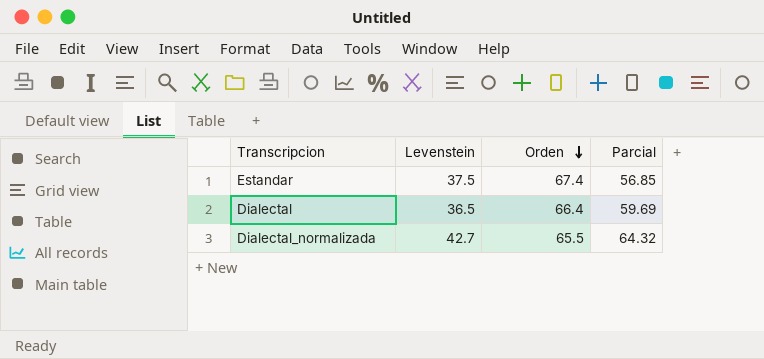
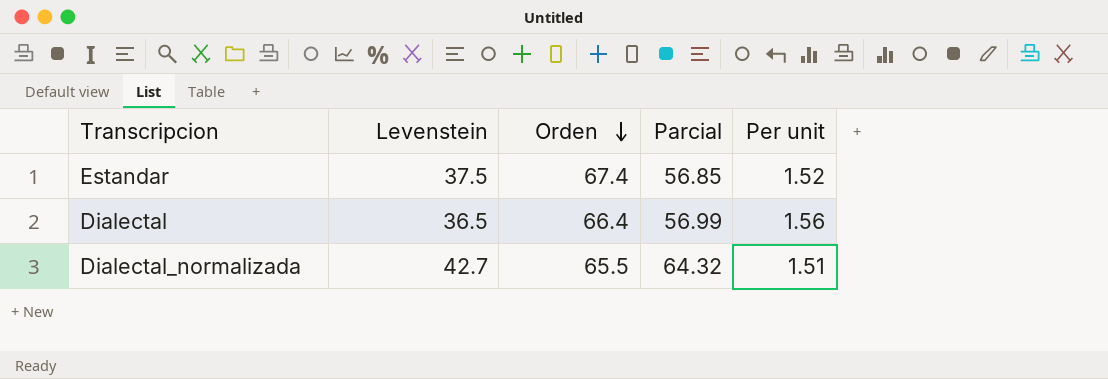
column Per unit | formula: none -> [Parcial] / [Levenstein]
Dialectal | Parcial: 59.69 -> 56.99

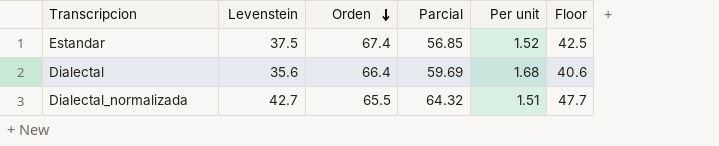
column Floor | formula: none -> [Levenstein] + 5
Dialectal | Levenstein: 36.5 -> 35.6
Dialectal | Parcial: 56.99 -> 59.69
Dialectal | Per unit: 1.56 -> 1.68

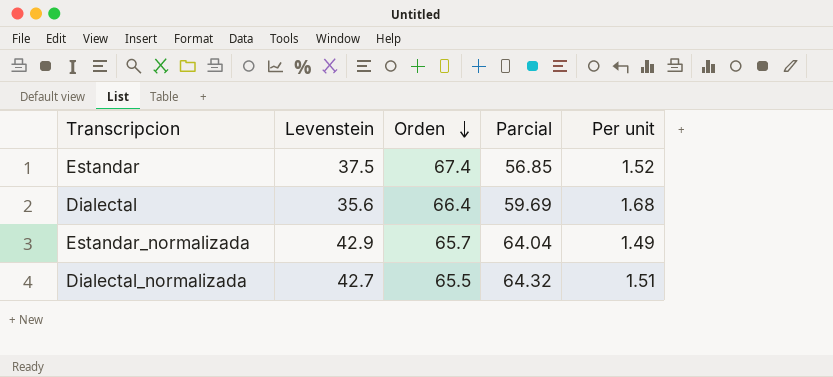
column Floor | formula: [Levenstein] + 5 -> none
row Estandar_normalizada: none -> 42.9 | 65.7 | 64.04 | 1.49

